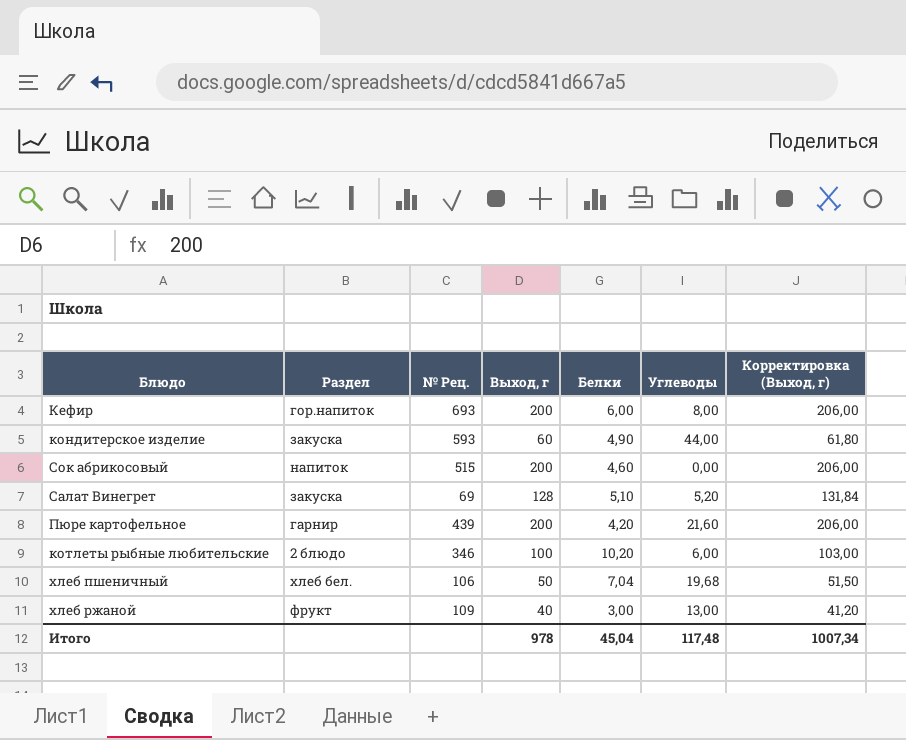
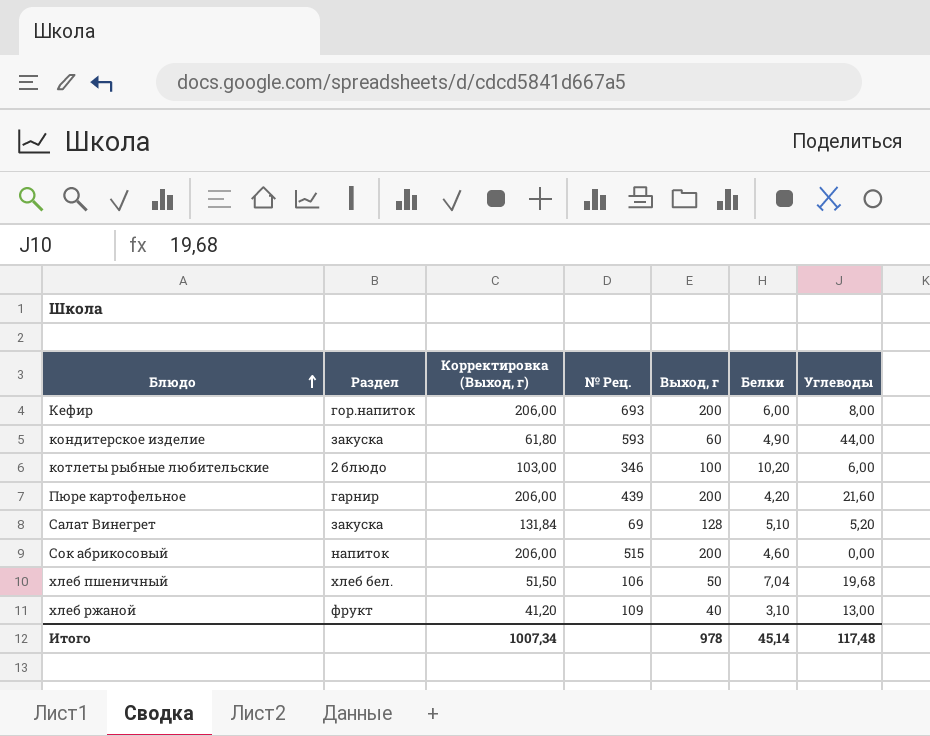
row order: none -> Блюдо ascending
column Корректировка (Выход, г) | position: 7 -> 3
хлеб ржаной | Белки: 3,00 -> 3,10
Итого | Белки: 45,04 -> 45,14

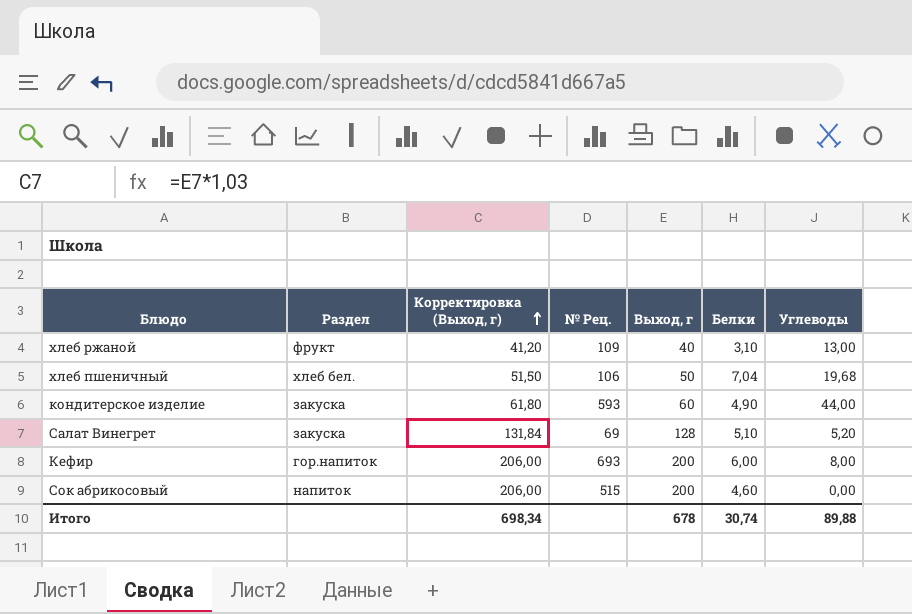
row order: Блюдо ascending -> Корректировка (Выход, г) ascending
row котлеты рыбные любительские: 2 блюдо | 103,00 | 346 | 100 | 10,20 | 6,00 -> none
row Пюре картофельное: гарнир | 206,00 | 439 | 200 | 4,20 | 21,60 -> none
Итого | Корректировка (Выход, г): 1007,34 -> 698,34
Итого | Выход, г: 978 -> 678
Итого | Белки: 45,14 -> 30,74
Итого | Углеводы: 117,48 -> 89,88

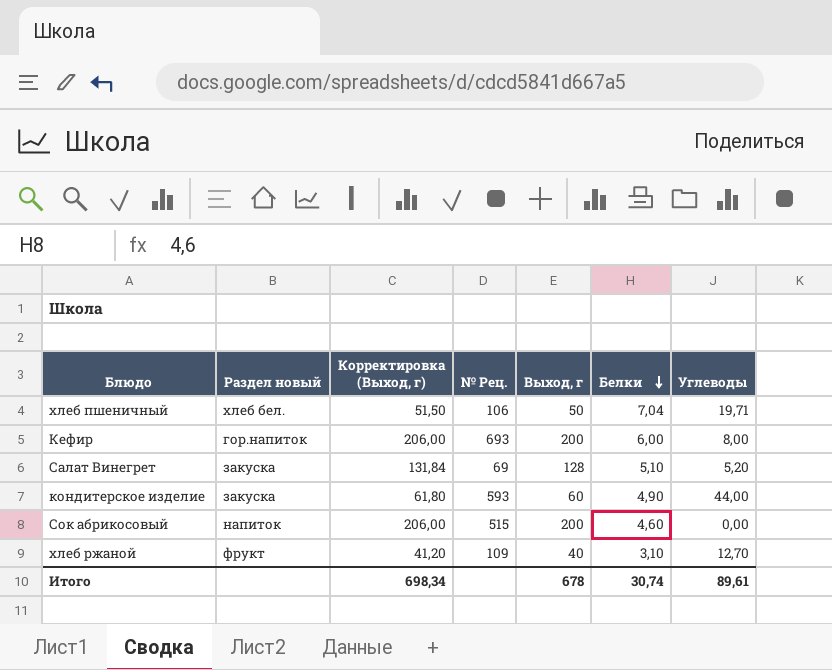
row order: Корректировка (Выход, г) ascending -> Белки descending
column name: Раздел -> Раздел новый
хлеб пшеничный | Углеводы: 19,68 -> 19,71
хлеб ржаной | Углеводы: 13,00 -> 12,70
Итого | Углеводы: 89,88 -> 89,61

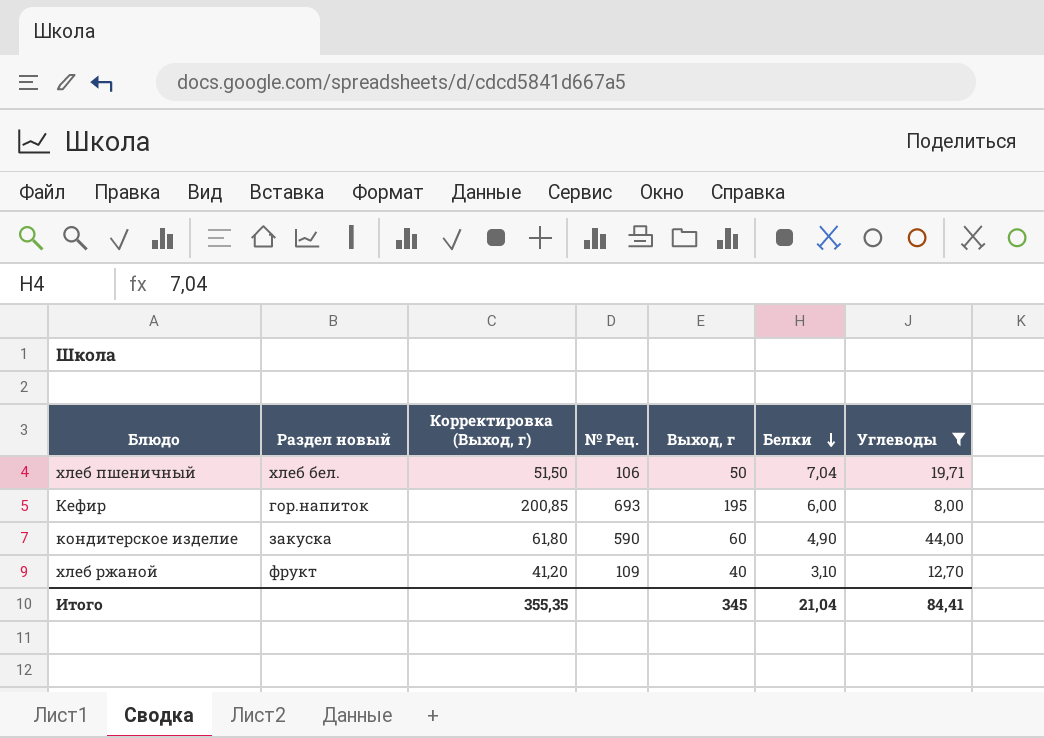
filter: none -> Углеводы >= 8,00
Кефир | Корректировка (Выход, г): 206,00 -> 200,85
Кефир | Выход, г: 200 -> 195
кондитерское изделие | № Рец.: 593 -> 590
Итого | Корректировка (Выход, г): 698,34 -> 355,35
Итого | Выход, г: 678 -> 345
Итого | Белки: 30,74 -> 21,04
Итого | Углеводы: 89,61 -> 84,41

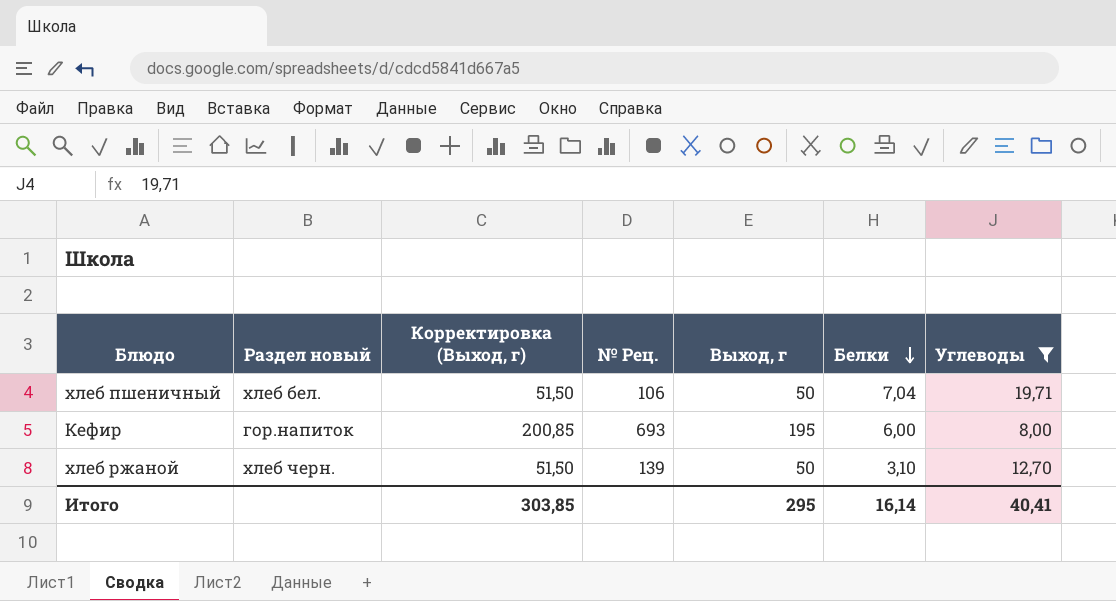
row кондитерское изделие: закуска | 61,80 | 590 | 60 | 4,90 | 44,00 -> none
хлеб ржаной | Раздел новый: фрукт -> хлеб черн.
хлеб ржаной | Корректировка (Выход, г): 41,20 -> 51,50
хлеб ржаной | № Рец.: 109 -> 139
хлеб ржаной | Выход, г: 40 -> 50
Итого | Корректировка (Выход, г): 355,35 -> 303,85
Итого | Выход, г: 345 -> 295
Итого | Белки: 21,04 -> 16,14
Итого | Углеводы: 84,41 -> 40,41

